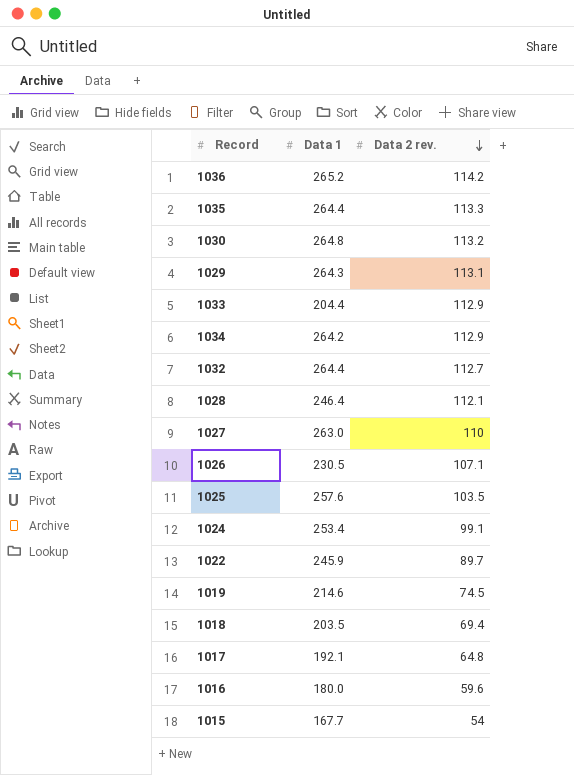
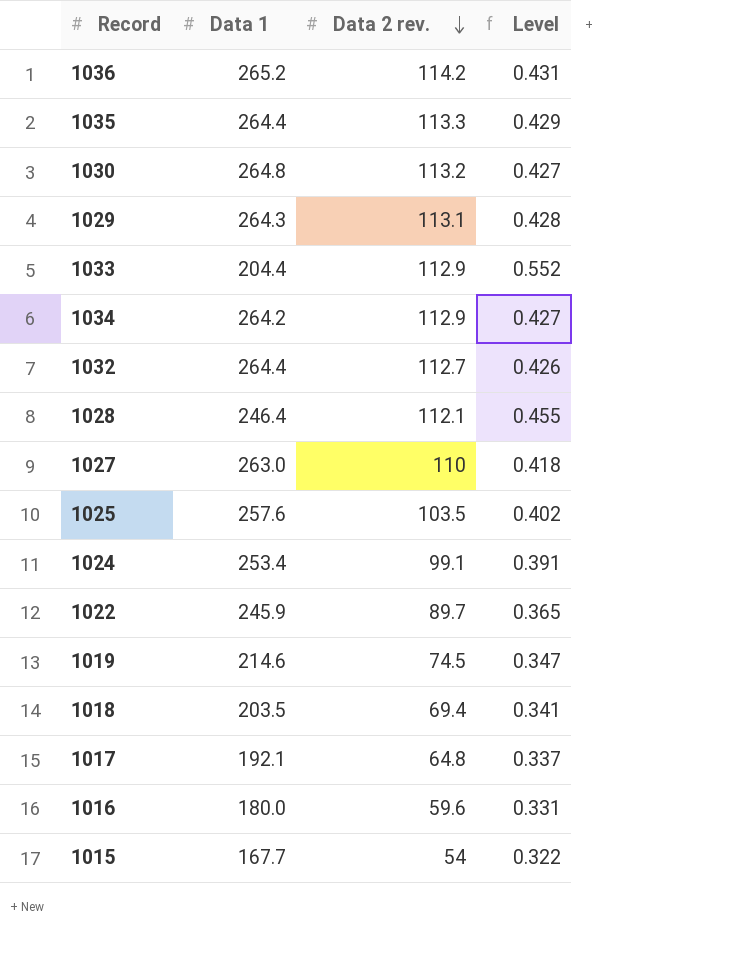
column Level | formula: none -> [Data 2 rev.] / [Data 1]
row 1026: 230.5 | 107.1 -> none

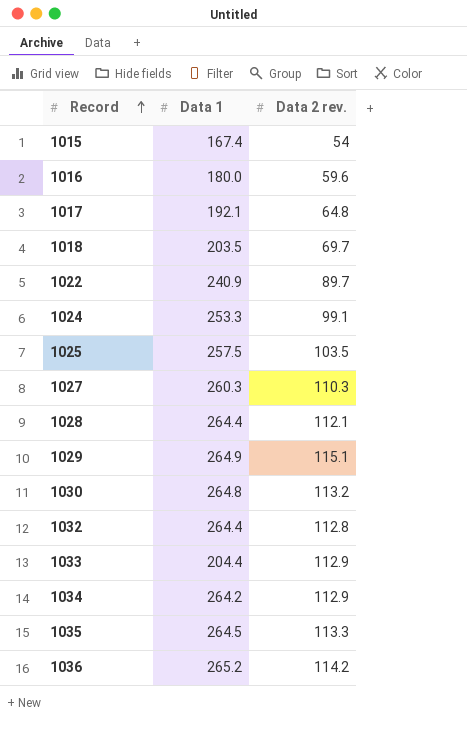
row order: Data 2 rev. descending -> Record ascending
column Level | formula: [Data 2 rev.] / [Data 1] -> none
row 1019: 214.6 | 74.5 | 0.347 -> none
1015 | Data 1: 167.7 -> 167.4
1018 | Data 2 rev.: 69.4 -> 69.7
1022 | Data 1: 245.9 -> 240.9
1024 | Data 1: 253.4 -> 253.3
1025 | Data 1: 257.6 -> 257.5
1027 | Data 1: 263.0 -> 260.3
1027 | Data 2 rev.: 110 -> 110.3
1028 | Data 1: 246.4 -> 264.4
1029 | Data 1: 264.3 -> 264.9
1029 | Data 2 rev.: 113.1 -> 115.1
1032 | Data 2 rev.: 112.7 -> 112.8
1035 | Data 1: 264.4 -> 264.5

